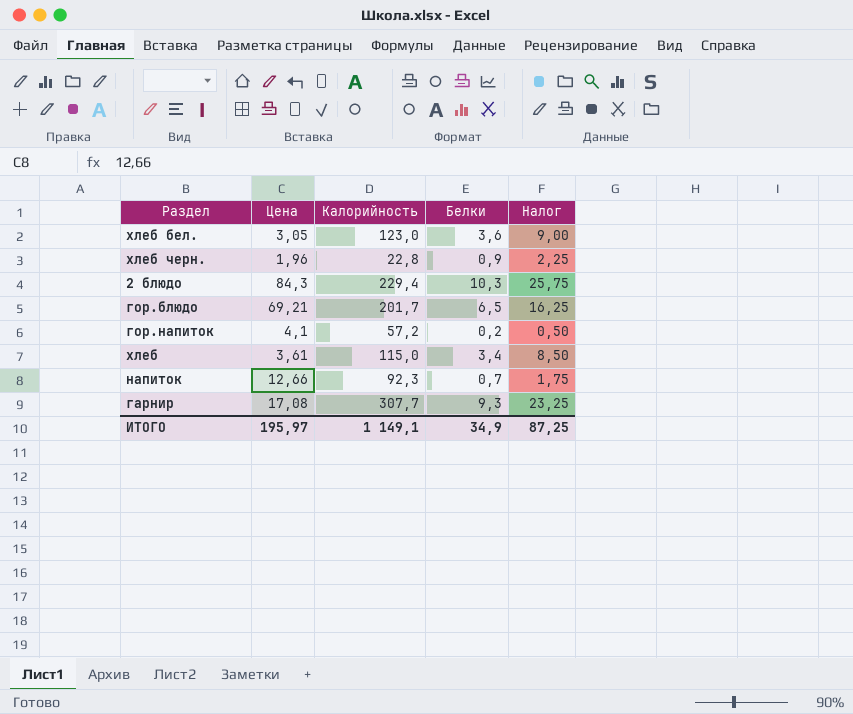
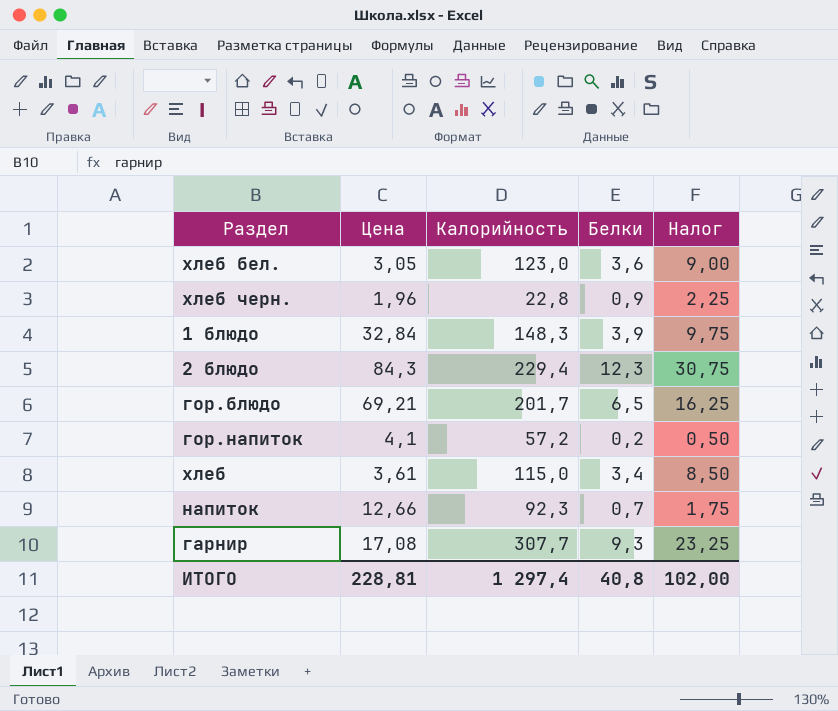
row 1 блюдо: none -> 32,84 | 148,3 | 3,9 | 9,75
2 блюдо | Белки: 10,3 -> 12,3
2 блюдо | Налог: 25,75 -> 30,75
ИТОГО | Цена: 195,97 -> 228,81
ИТОГО | Калорийность: 1 149,1 -> 1 297,4
ИТОГО | Белки: 34,9 -> 40,8
ИТОГО | Налог: 87,25 -> 102,00

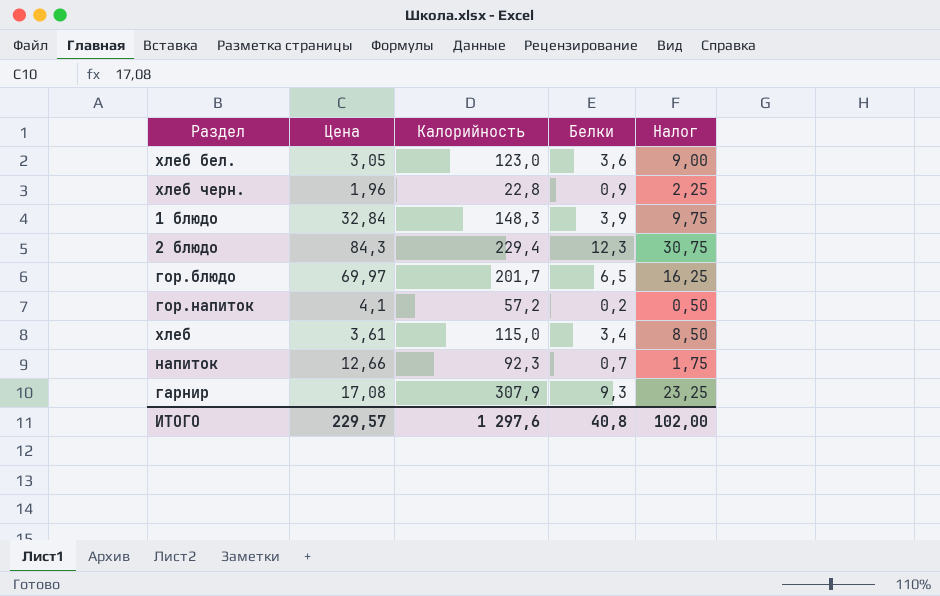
гор.блюдо | Цена: 69,21 -> 69,97
гарнир | Калорийность: 307,7 -> 307,9
ИТОГО | Цена: 228,81 -> 229,57
ИТОГО | Калорийность: 1 297,4 -> 1 297,6

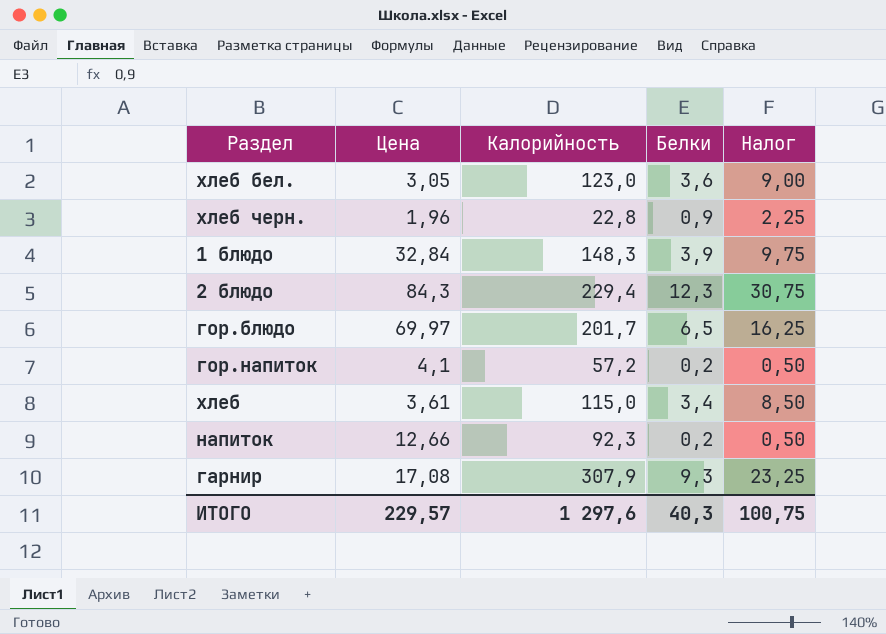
напиток | Белки: 0,7 -> 0,2
напиток | Налог: 1,75 -> 0,50
ИТОГО | Белки: 40,8 -> 40,3
ИТОГО | Налог: 102,00 -> 100,75

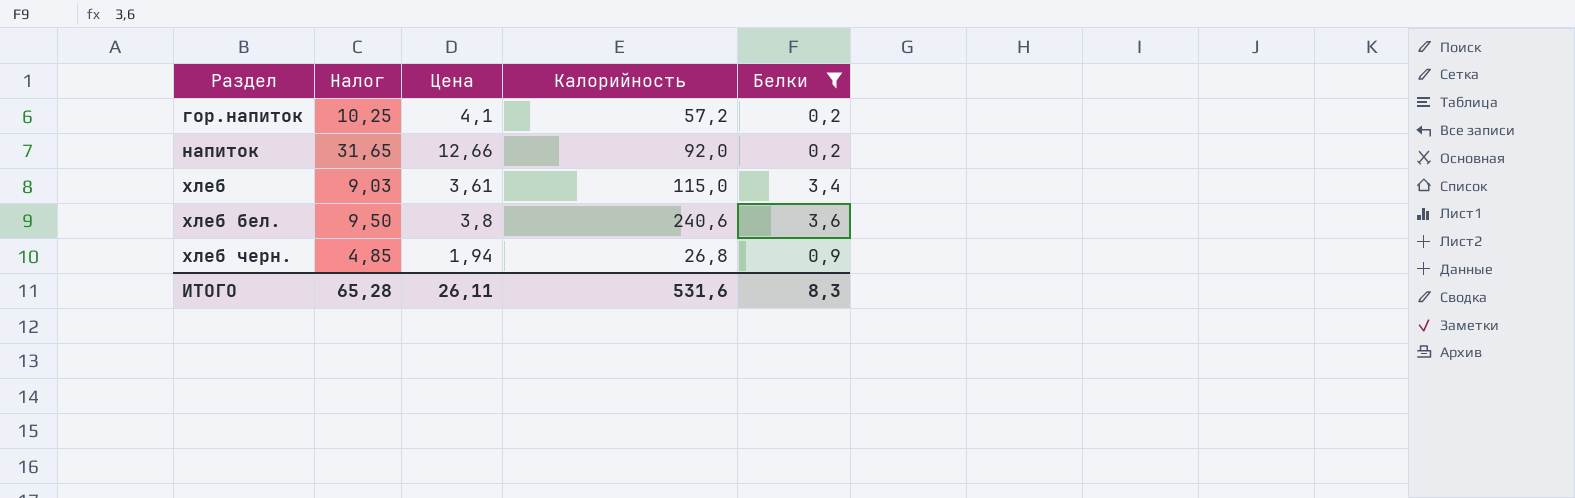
filter: none -> Белки <= 3,6
row order: none -> Раздел ascending
column Налог | formula: [Белки] * 2,5 -> [Цена] * 2,5
column Налог | position: 5 -> 2
напиток | Калорийность: 92,3 -> 92,0
хлеб бел. | Цена: 3,05 -> 3,8
хлеб бел. | Калорийность: 123,0 -> 240,6
хлеб черн. | Цена: 1,96 -> 1,94
хлеб черн. | Калорийность: 22,8 -> 26,8
ИТОГО | Налог: 100,75 -> 65,28
ИТОГО | Цена: 229,57 -> 26,11
ИТОГО | Калорийность: 1 297,6 -> 531,6
ИТОГО | Белки: 40,3 -> 8,3

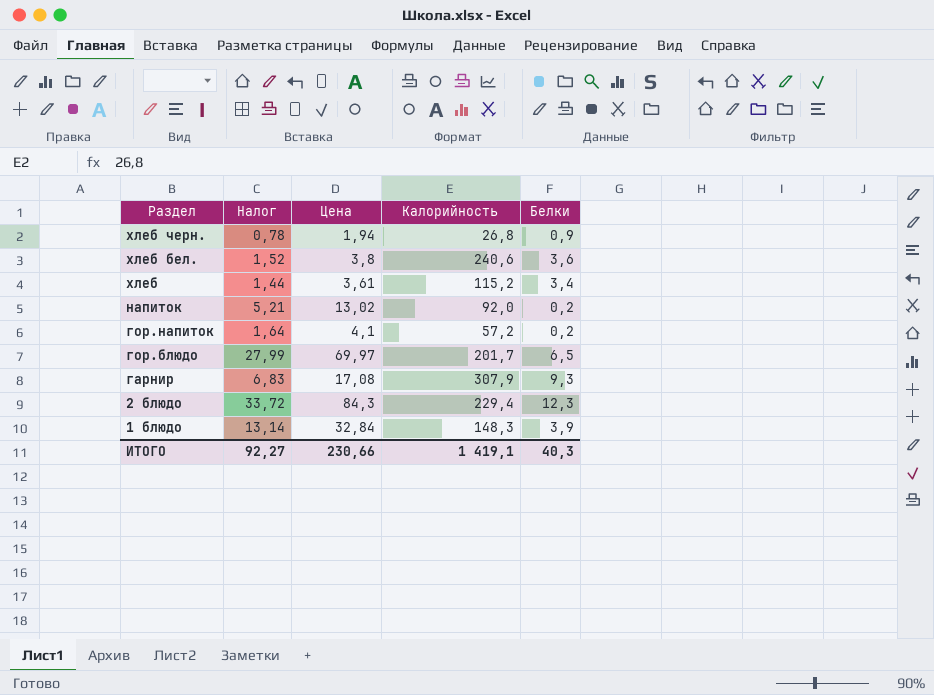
filter: Белки <= 3,6 -> none
row order: Раздел ascending -> Раздел descending
column Налог | formula: [Цена] * 2,5 -> [Цена] * 0,4
хлеб | Калорийность: 115,0 -> 115,2
напиток | Цена: 12,66 -> 13,02
ИТОГО | Налог: 65,28 -> 92,27
ИТОГО | Цена: 26,11 -> 230,66
ИТОГО | Калорийность: 531,6 -> 1 419,1
ИТОГО | Белки: 8,3 -> 40,3

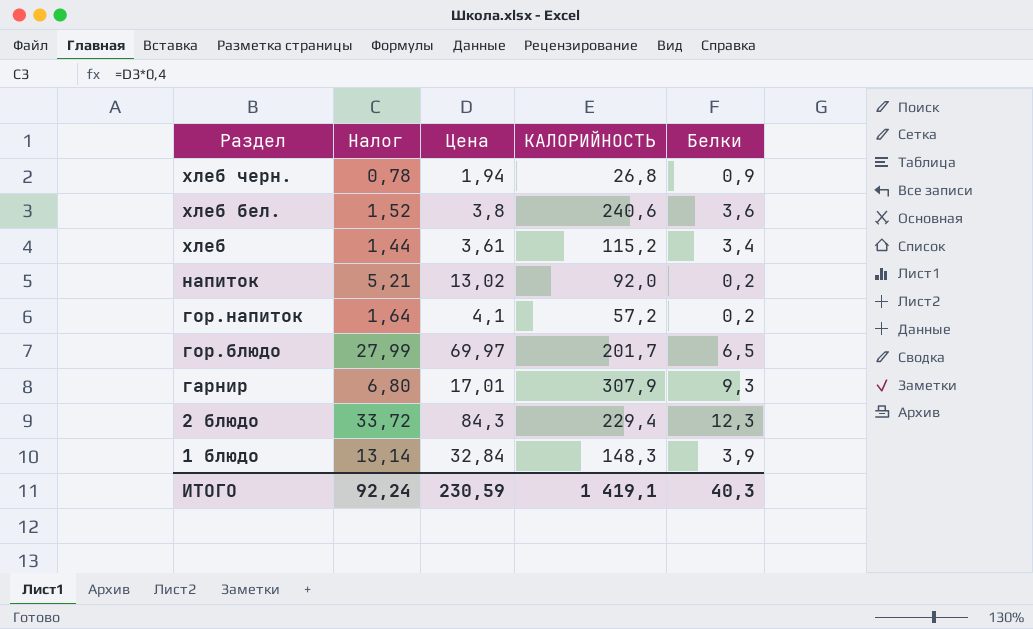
column name: Калорийность -> КАЛОРИЙНОСТЬ
гарнир | Налог: 6,83 -> 6,80
гарнир | Цена: 17,08 -> 17,01
ИТОГО | Налог: 92,27 -> 92,24
ИТОГО | Цена: 230,66 -> 230,59

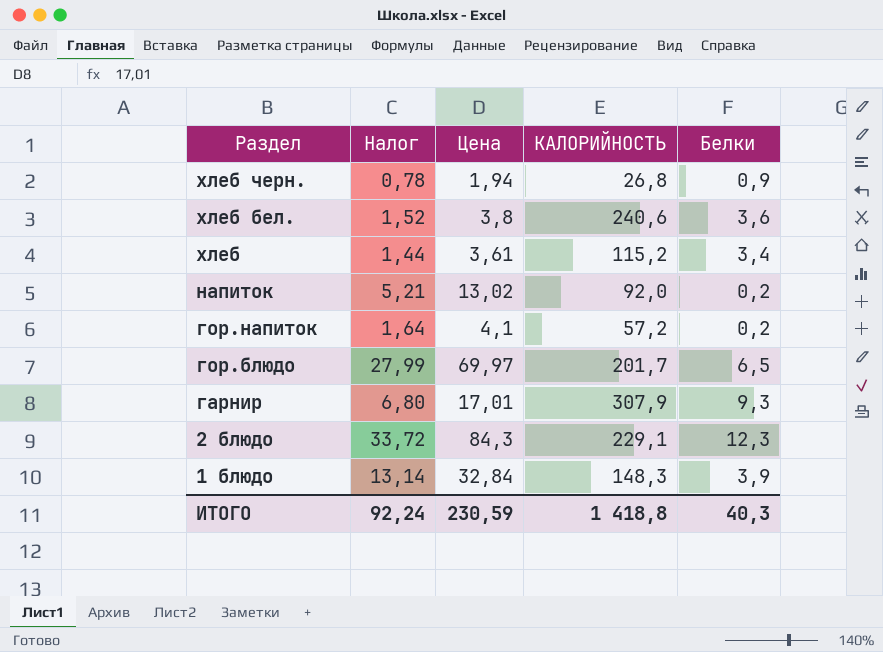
2 блюдо | КАЛОРИЙНОСТЬ: 229,4 -> 229,1
ИТОГО | КАЛОРИЙНОСТЬ: 1 419,1 -> 1 418,8

